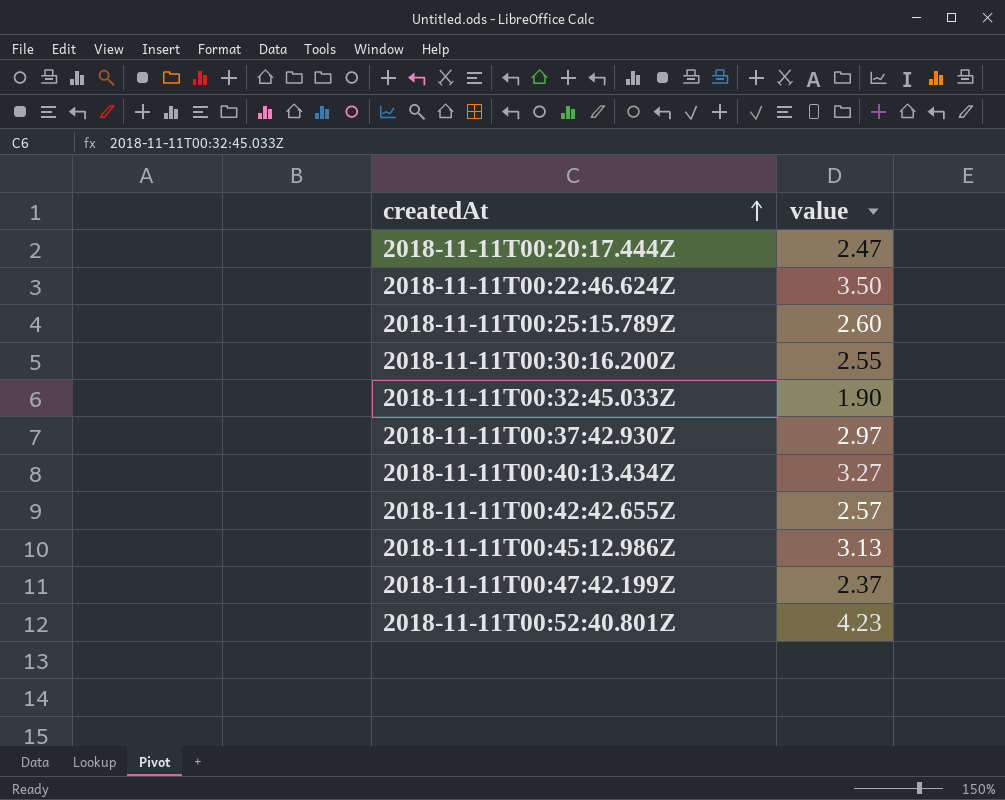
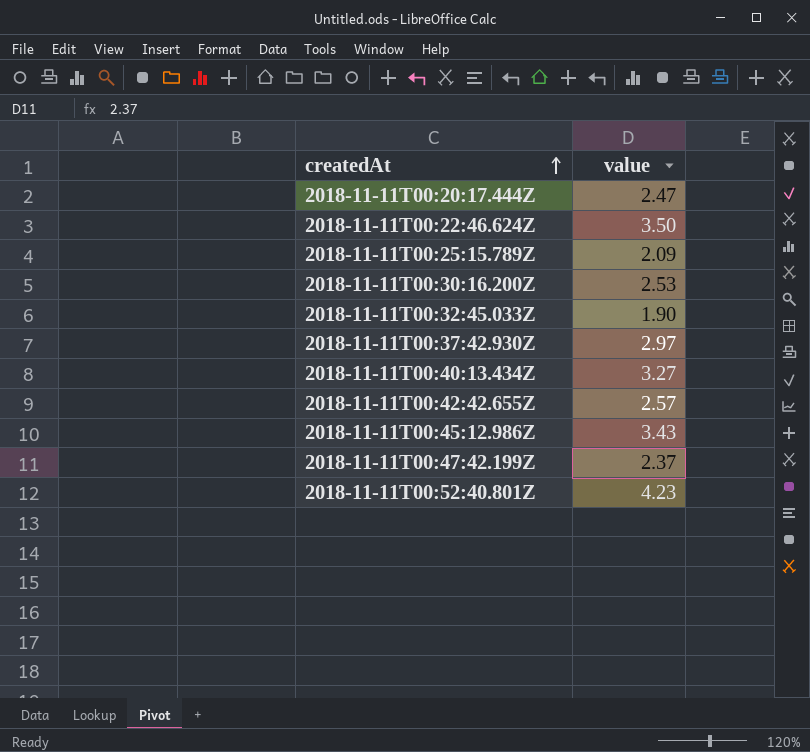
2018-11-11T00:25:15.789Z | value: 2.60 -> 2.09
2018-11-11T00:30:16.200Z | value: 2.55 -> 2.53
2018-11-11T00:45:12.986Z | value: 3.13 -> 3.43

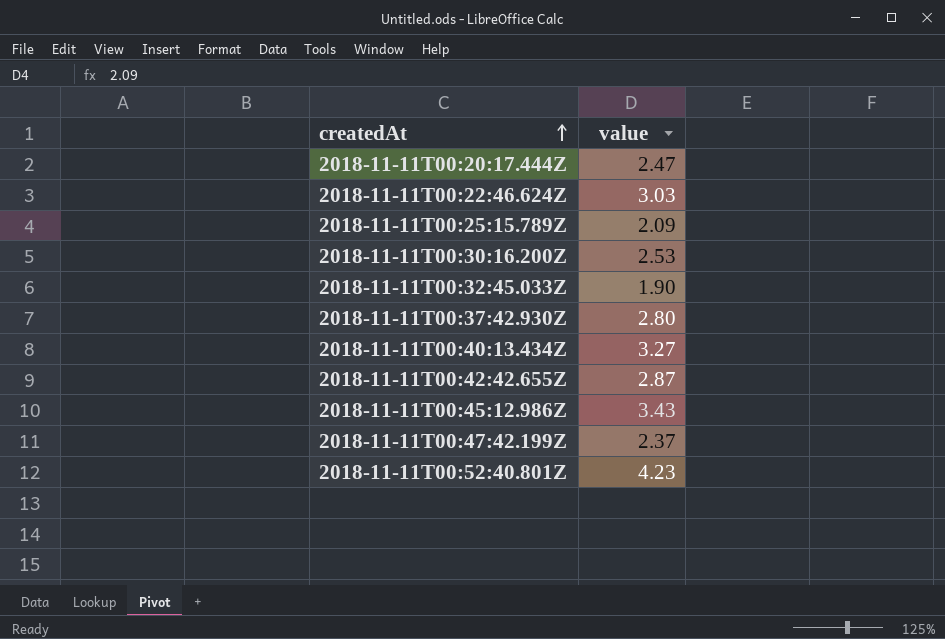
2018-11-11T00:22:46.624Z | value: 3.50 -> 3.03
2018-11-11T00:37:42.930Z | value: 2.97 -> 2.80
2018-11-11T00:42:42.655Z | value: 2.57 -> 2.87

